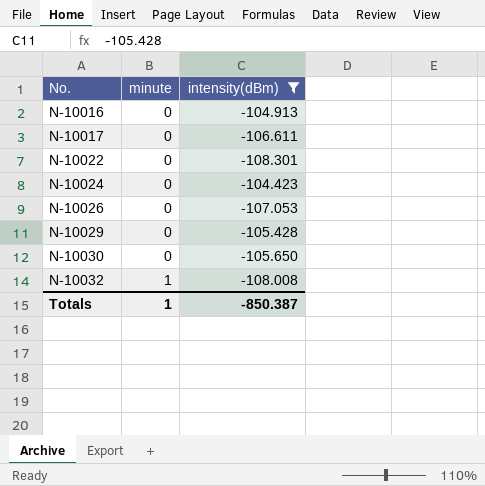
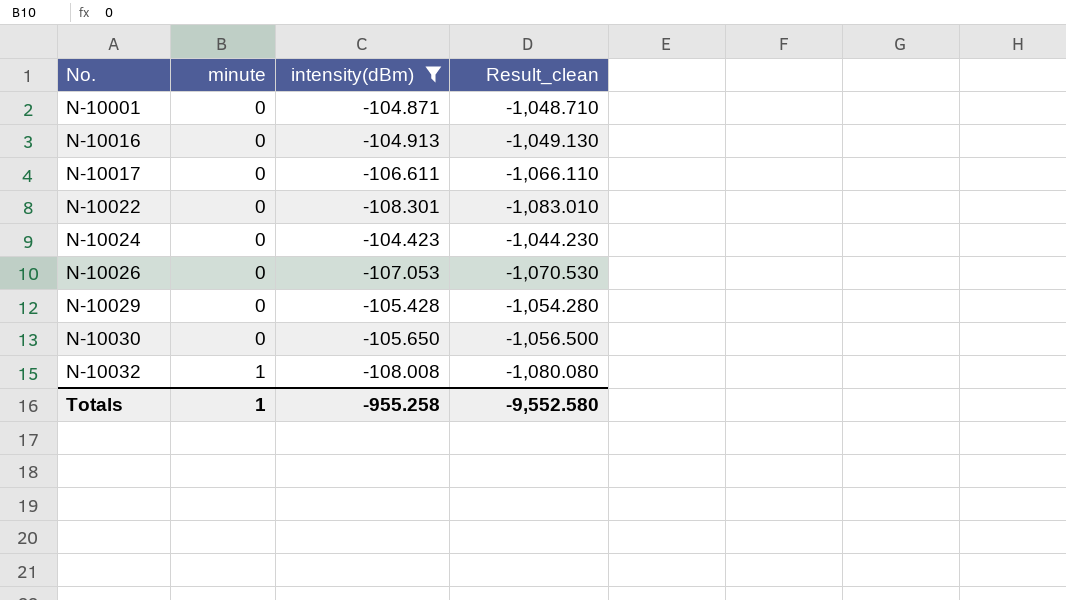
column Result_clean | formula: none -> [intensity(dBm)] * 10
row N-10001: none -> 0 | -104.871 | -1,048.710
Totals | intensity(dBm): -850.387 -> -955.258

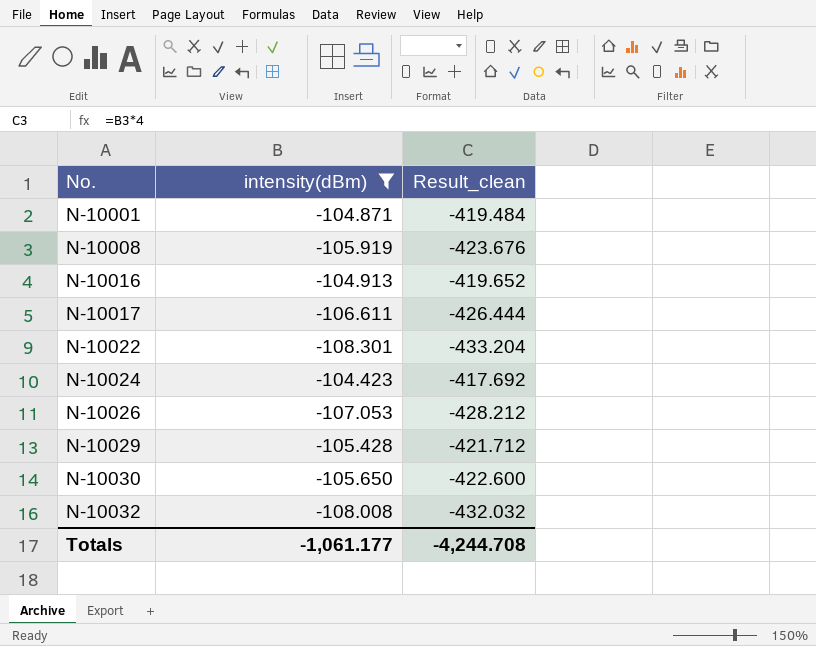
column minute | position: 2 -> none
column Result_clean | formula: [intensity(dBm)] * 10 -> [intensity(dBm)] * 4
row N-10008: none -> -105.919 | -423.676
Totals | intensity(dBm): -955.258 -> -1,061.177
Totals | Result_clean: -9,552.580 -> -4,244.708

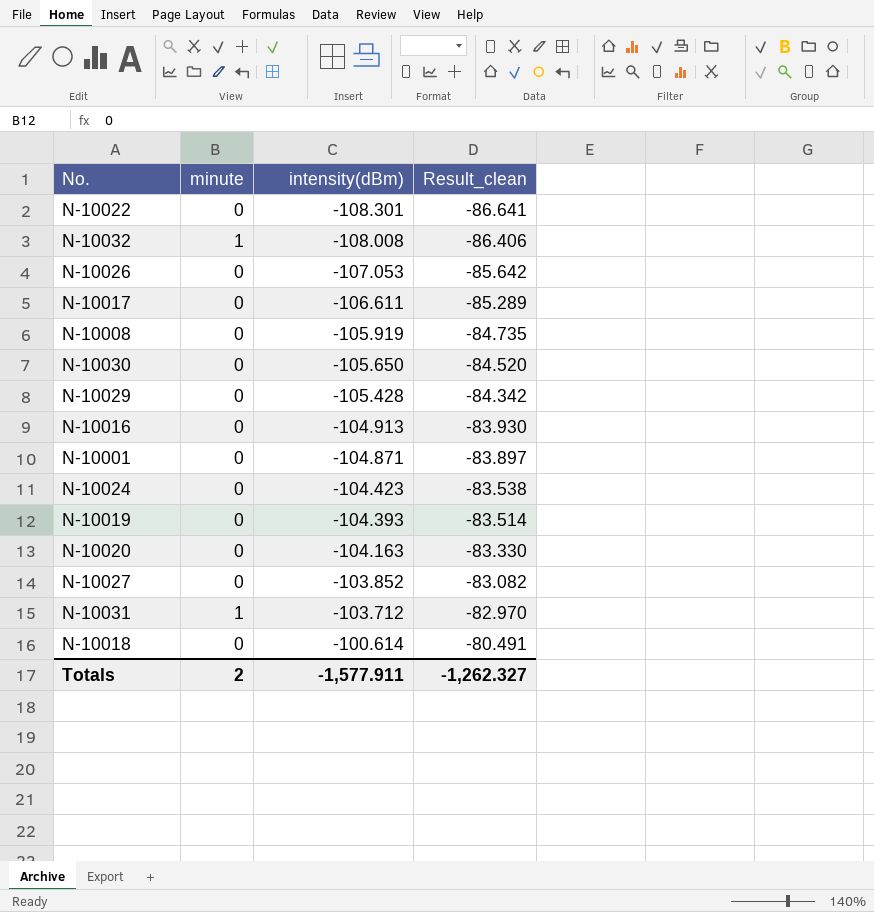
filter: intensity(dBm) <= -104.423 -> none
row order: No. ascending -> intensity(dBm) ascending
column minute | position: none -> 2
column Result_clean | formula: [intensity(dBm)] * 4 -> [intensity(dBm)] * 0.8
Totals | intensity(dBm): -1,061.177 -> -1,577.911
Totals | Result_clean: -4,244.708 -> -1,262.327

